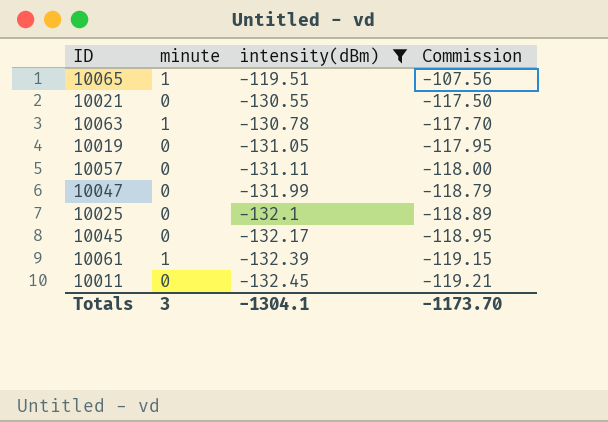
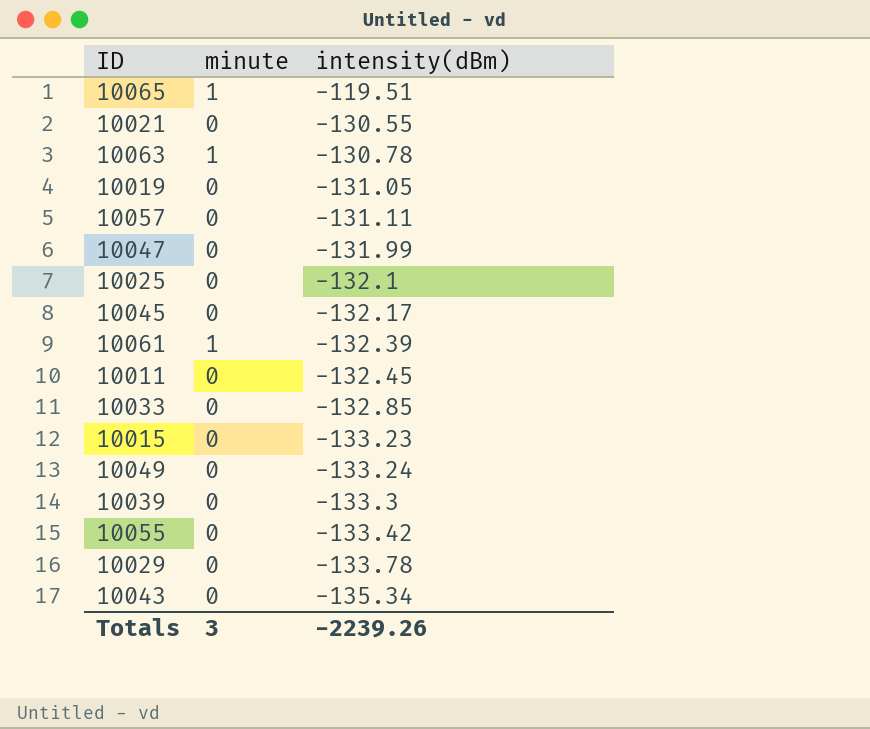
filter: intensity(dBm) >= -132.45 -> none
column Commission | formula: [intensity(dBm)] * 0.9 -> none
Totals | intensity(dBm): -1304.1 -> -2239.26

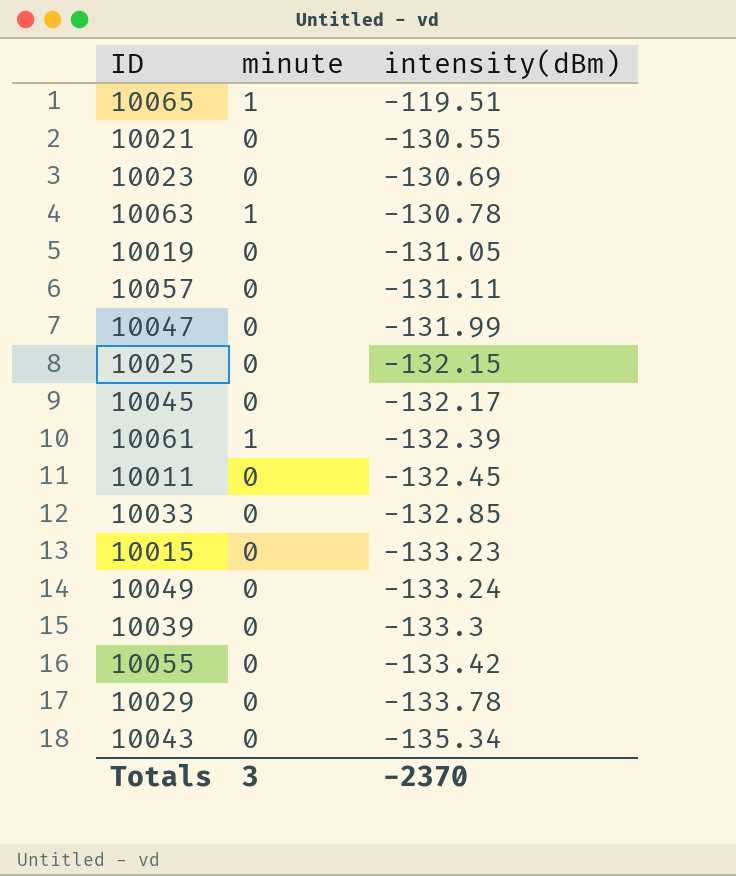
row 10023: none -> 0 | -130.69
10025 | intensity(dBm): -132.1 -> -132.15
Totals | intensity(dBm): -2239.26 -> -2370

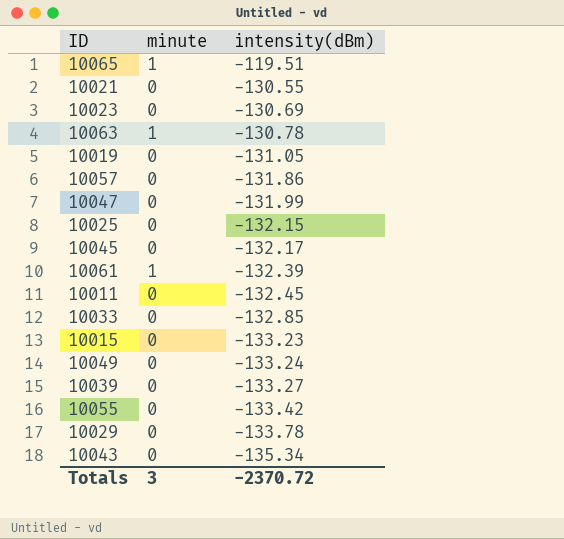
10057 | intensity(dBm): -131.11 -> -131.86
10039 | intensity(dBm): -133.3 -> -133.27
Totals | intensity(dBm): -2370 -> -2370.72

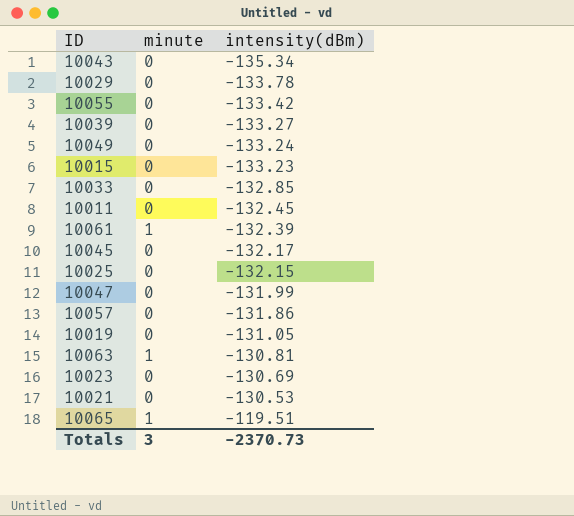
row order: intensity(dBm) descending -> intensity(dBm) ascending
10063 | intensity(dBm): -130.78 -> -130.81
10021 | intensity(dBm): -130.55 -> -130.53
Totals | intensity(dBm): -2370.72 -> -2370.73

